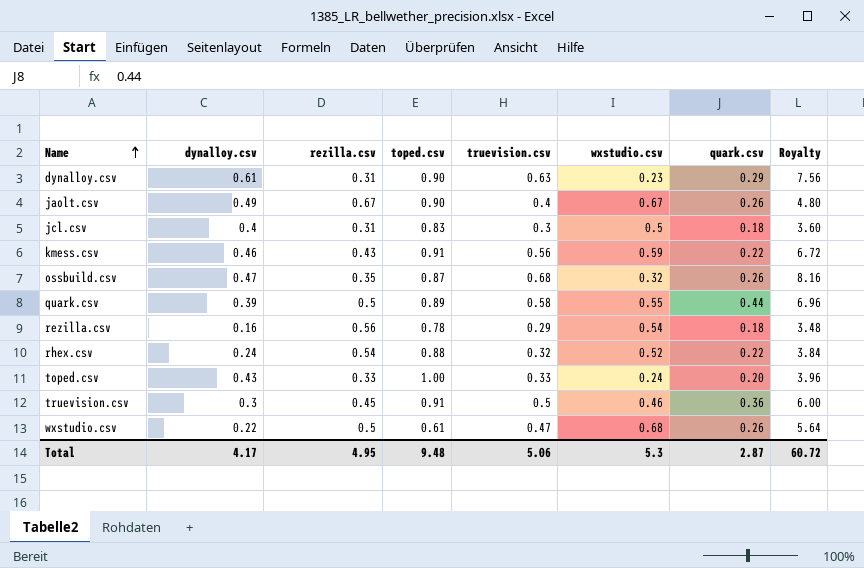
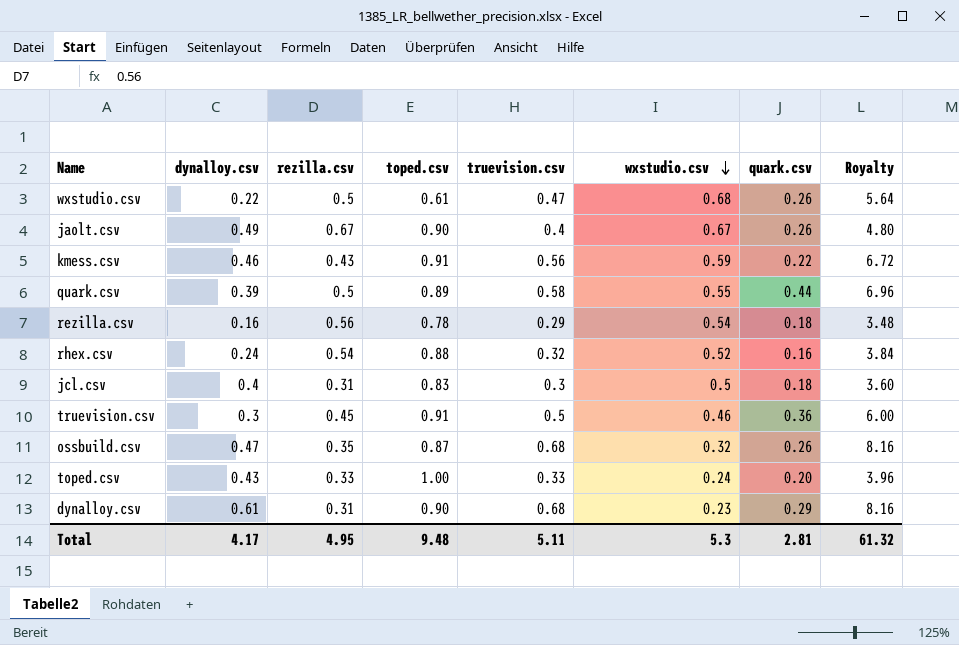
row order: Name ascending -> wxstudio.csv descending
rhex.csv | quark.csv: 0.22 -> 0.16
dynalloy.csv | truevision.csv: 0.63 -> 0.68
dynalloy.csv | Royalty: 7.56 -> 8.16
Total | truevision.csv: 5.06 -> 5.11
Total | quark.csv: 2.87 -> 2.81
Total | Royalty: 60.72 -> 61.32

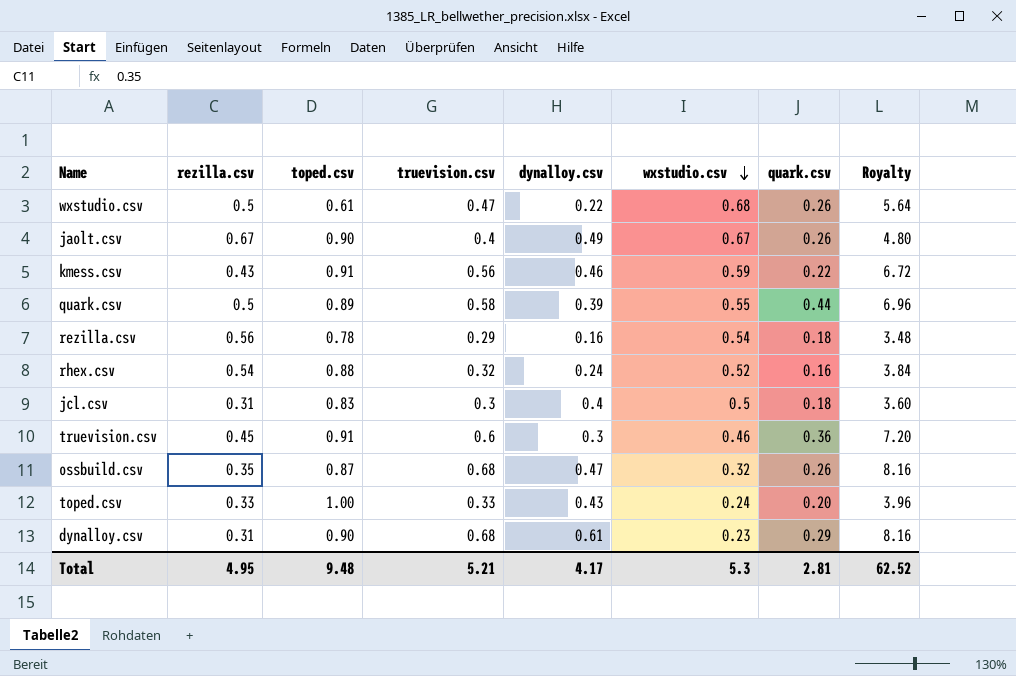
column dynalloy.csv | position: 2 -> 5
truevision.csv | truevision.csv: 0.5 -> 0.6
truevision.csv | Royalty: 6.00 -> 7.20
Total | truevision.csv: 5.11 -> 5.21
Total | Royalty: 61.32 -> 62.52

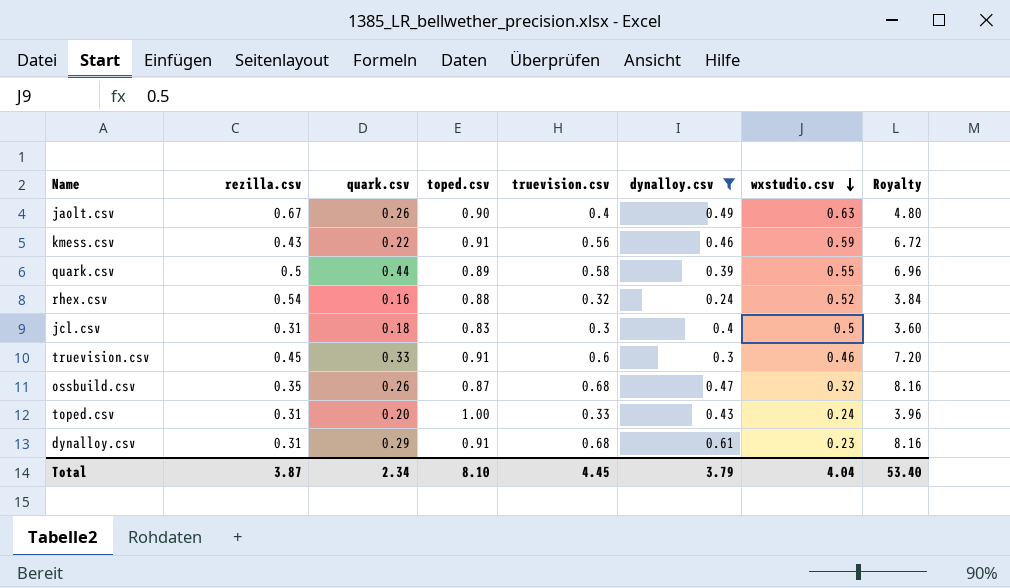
filter: none -> dynalloy.csv >= 0.24
column quark.csv | position: 7 -> 3
jaolt.csv | wxstudio.csv: 0.67 -> 0.63
truevision.csv | quark.csv: 0.36 -> 0.33
toped.csv | rezilla.csv: 0.33 -> 0.31
dynalloy.csv | toped.csv: 0.90 -> 0.91
Total | rezilla.csv: 4.95 -> 3.87
Total | quark.csv: 2.81 -> 2.34
Total | toped.csv: 9.48 -> 8.10
Total | truevision.csv: 5.21 -> 4.45
Total | dynalloy.csv: 4.17 -> 3.79
Total | wxstudio.csv: 5.3 -> 4.04
Total | Royalty: 62.52 -> 53.40

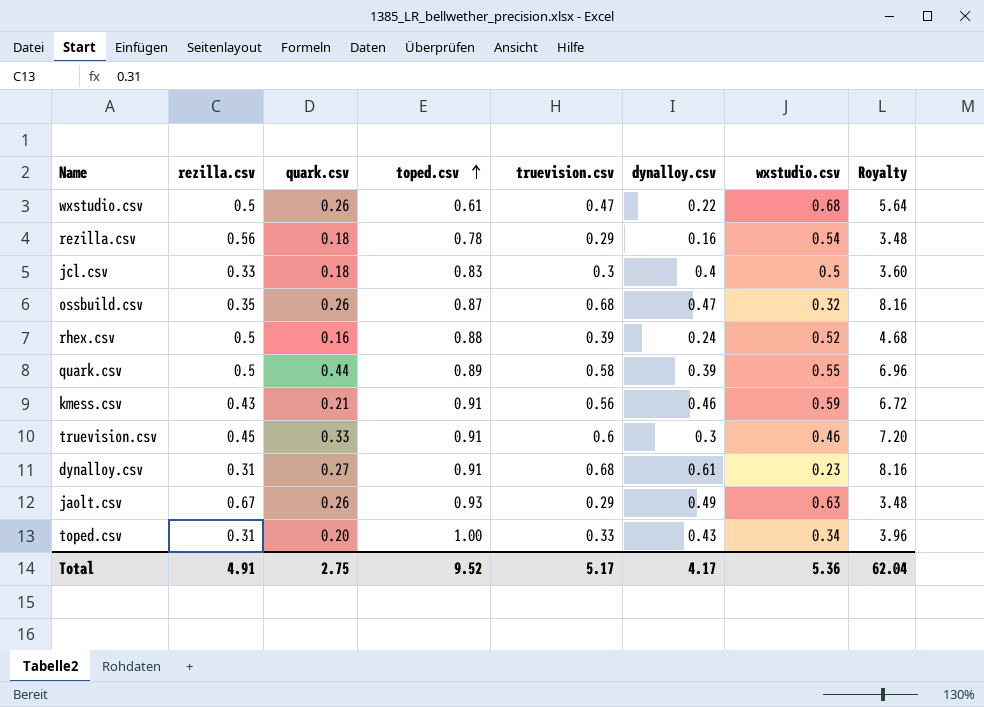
filter: dynalloy.csv >= 0.24 -> none
row order: wxstudio.csv descending -> toped.csv ascending
jcl.csv | rezilla.csv: 0.31 -> 0.33
rhex.csv | rezilla.csv: 0.54 -> 0.5
rhex.csv | truevision.csv: 0.32 -> 0.39
rhex.csv | Royalty: 3.84 -> 4.68
kmess.csv | quark.csv: 0.22 -> 0.21
dynalloy.csv | quark.csv: 0.29 -> 0.27
jaolt.csv | toped.csv: 0.90 -> 0.93
jaolt.csv | truevision.csv: 0.4 -> 0.29
jaolt.csv | Royalty: 4.80 -> 3.48
toped.csv | wxstudio.csv: 0.24 -> 0.34
Total | rezilla.csv: 3.87 -> 4.91
Total | quark.csv: 2.34 -> 2.75
Total | toped.csv: 8.10 -> 9.52
Total | truevision.csv: 4.45 -> 5.17
Total | dynalloy.csv: 3.79 -> 4.17
Total | wxstudio.csv: 4.04 -> 5.36
Total | Royalty: 53.40 -> 62.04

